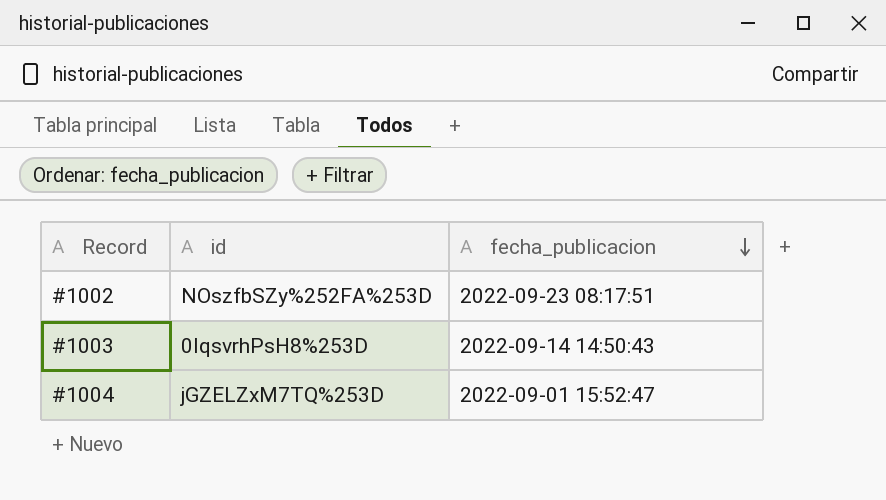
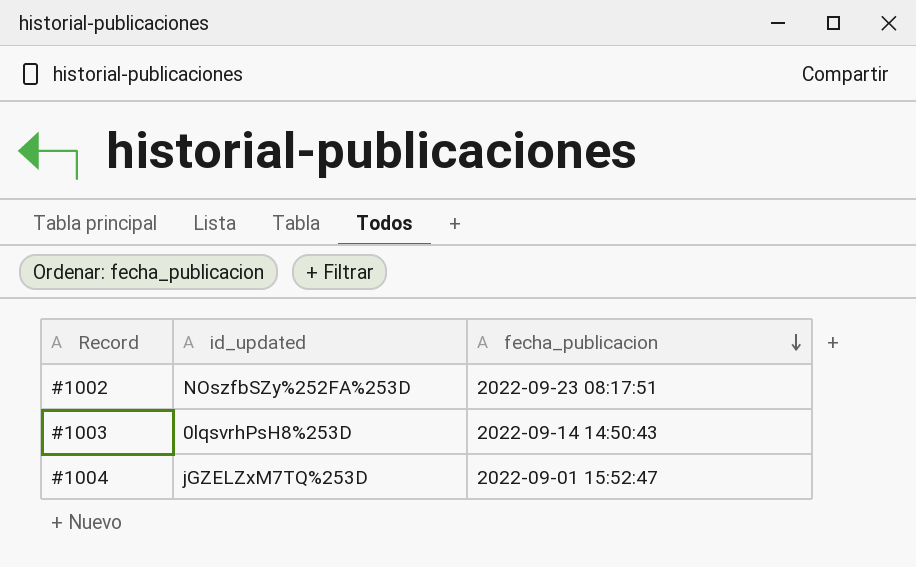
column name: id -> id_updated

